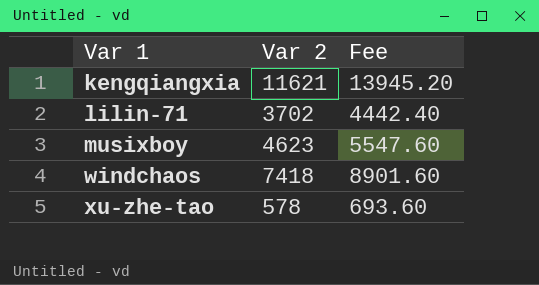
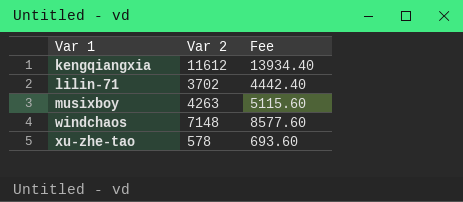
kengqiangxia | Var 2: 11621 -> 11612
kengqiangxia | Fee: 13945.20 -> 13934.40
musixboy | Var 2: 4623 -> 4263
musixboy | Fee: 5547.60 -> 5115.60
windchaos | Var 2: 7418 -> 7148
windchaos | Fee: 8901.60 -> 8577.60

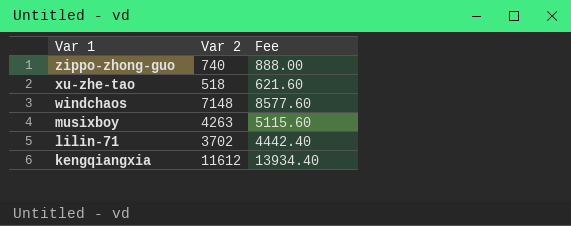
row order: Var 1 ascending -> Var 1 descending
row zippo-zhong-guo: none -> 740 | 888.00
xu-zhe-tao | Var 2: 578 -> 518
xu-zhe-tao | Fee: 693.60 -> 621.60

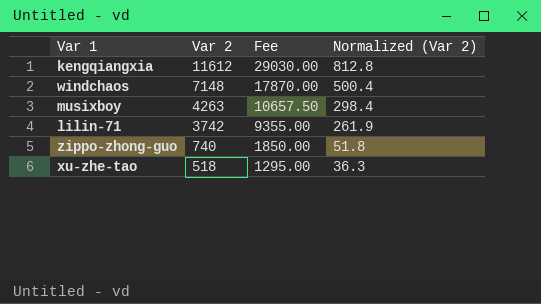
row order: Var 1 descending -> Var 2 descending
column Fee | formula: [Var 2] * 1.2 -> [Var 2] * 2.5
column Normalized (Var 2) | formula: none -> [Var 2] * 0.07
lilin-71 | Var 2: 3702 -> 3742

